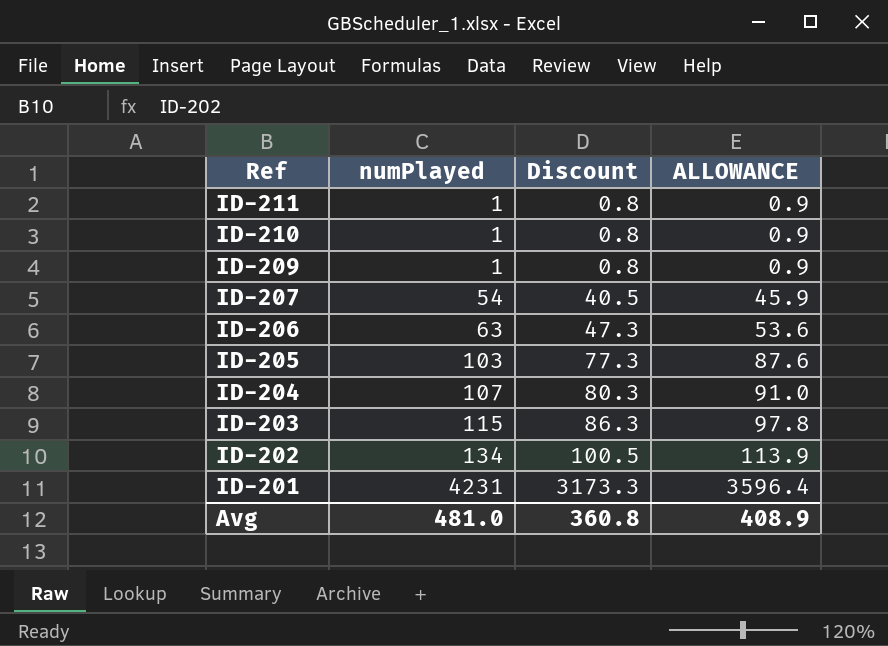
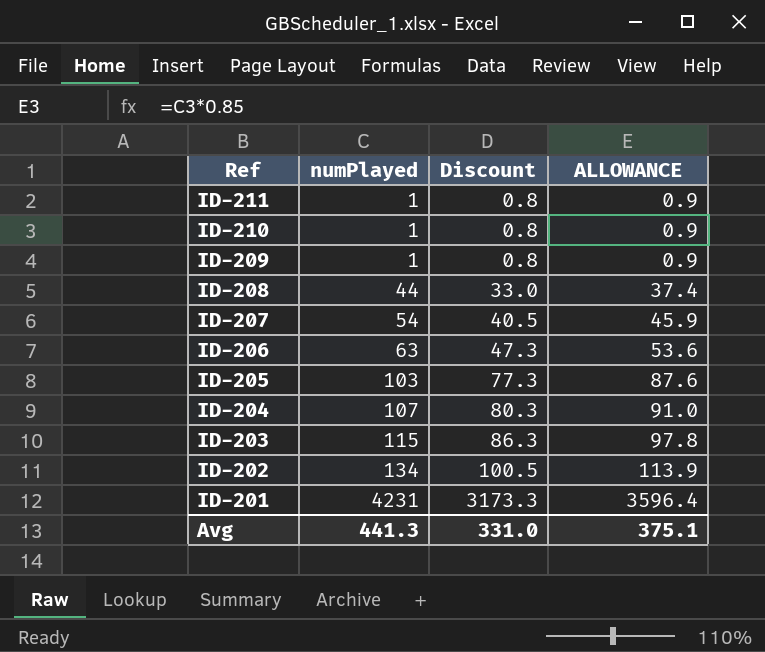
row ID-208: none -> 44 | 33.0 | 37.4
Avg | numPlayed: 481.0 -> 441.3
Avg | Discount: 360.8 -> 331.0
Avg | ALLOWANCE: 408.9 -> 375.1

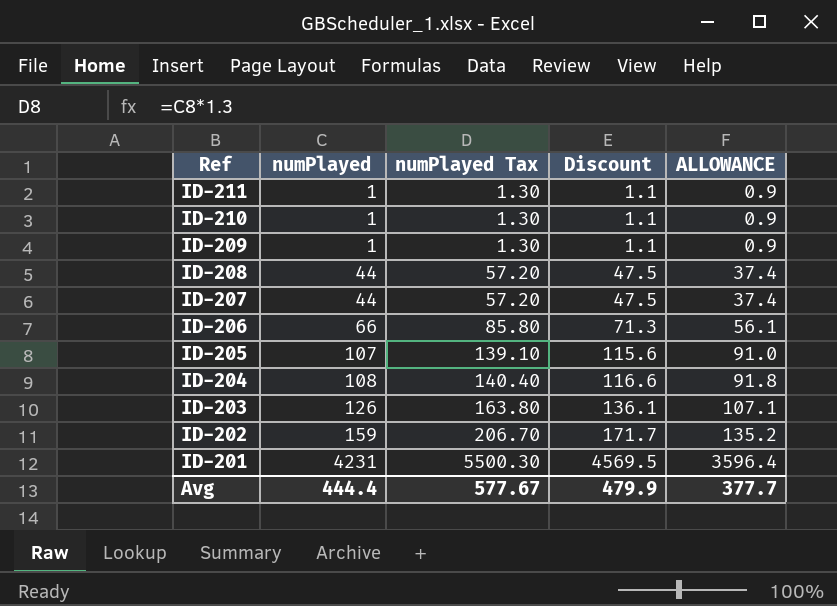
column numPlayed Tax | formula: none -> [numPlayed] * 1.3
column Discount | formula: [numPlayed] * 0.75 -> [numPlayed] * 1.08
ID-207 | numPlayed: 54 -> 44
ID-207 | ALLOWANCE: 45.9 -> 37.4
ID-206 | numPlayed: 63 -> 66
ID-206 | ALLOWANCE: 53.6 -> 56.1
ID-205 | numPlayed: 103 -> 107
ID-205 | ALLOWANCE: 87.6 -> 91.0
ID-204 | numPlayed: 107 -> 108
ID-204 | ALLOWANCE: 91.0 -> 91.8
ID-203 | numPlayed: 115 -> 126
ID-203 | ALLOWANCE: 97.8 -> 107.1
ID-202 | numPlayed: 134 -> 159
ID-202 | ALLOWANCE: 113.9 -> 135.2
Avg | numPlayed: 441.3 -> 444.4
Avg | Discount: 331.0 -> 479.9
Avg | ALLOWANCE: 375.1 -> 377.7

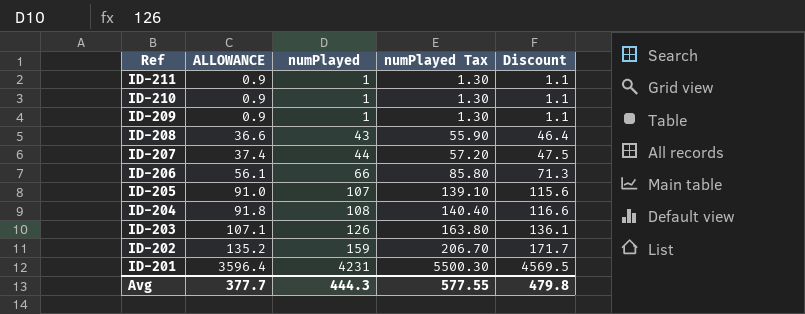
column ALLOWANCE | position: 5 -> 2
ID-208 | ALLOWANCE: 37.4 -> 36.6
ID-208 | numPlayed: 44 -> 43
ID-208 | numPlayed Tax: 57.20 -> 55.90
ID-208 | Discount: 47.5 -> 46.4
Avg | numPlayed: 444.4 -> 444.3
Avg | numPlayed Tax: 577.67 -> 577.55
Avg | Discount: 479.9 -> 479.8

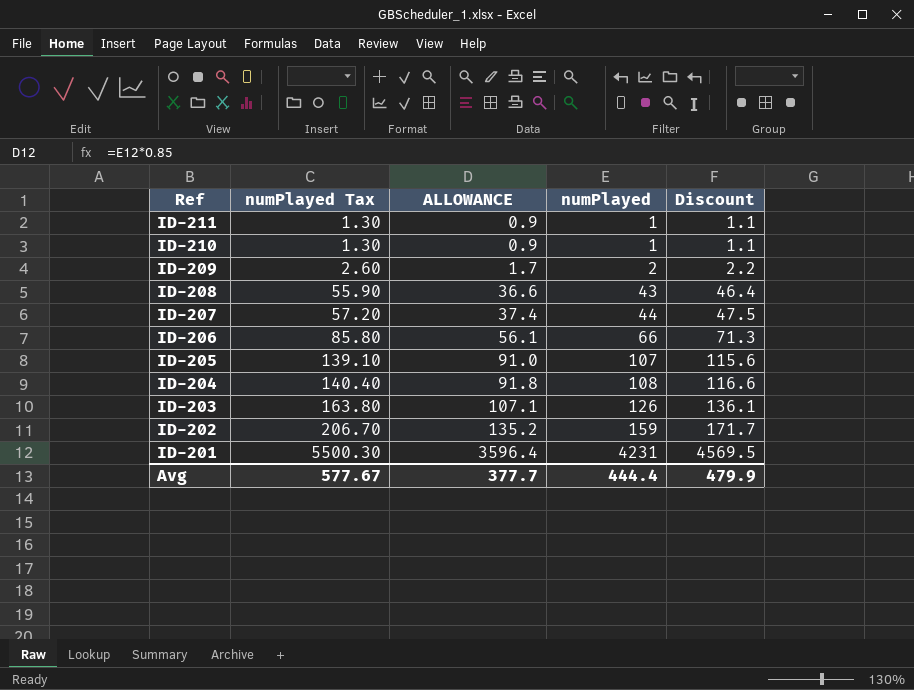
column numPlayed Tax | position: 4 -> 2
ID-209 | numPlayed Tax: 1.30 -> 2.60
ID-209 | ALLOWANCE: 0.9 -> 1.7
ID-209 | numPlayed: 1 -> 2
ID-209 | Discount: 1.1 -> 2.2
Avg | numPlayed Tax: 577.55 -> 577.67
Avg | numPlayed: 444.3 -> 444.4
Avg | Discount: 479.8 -> 479.9

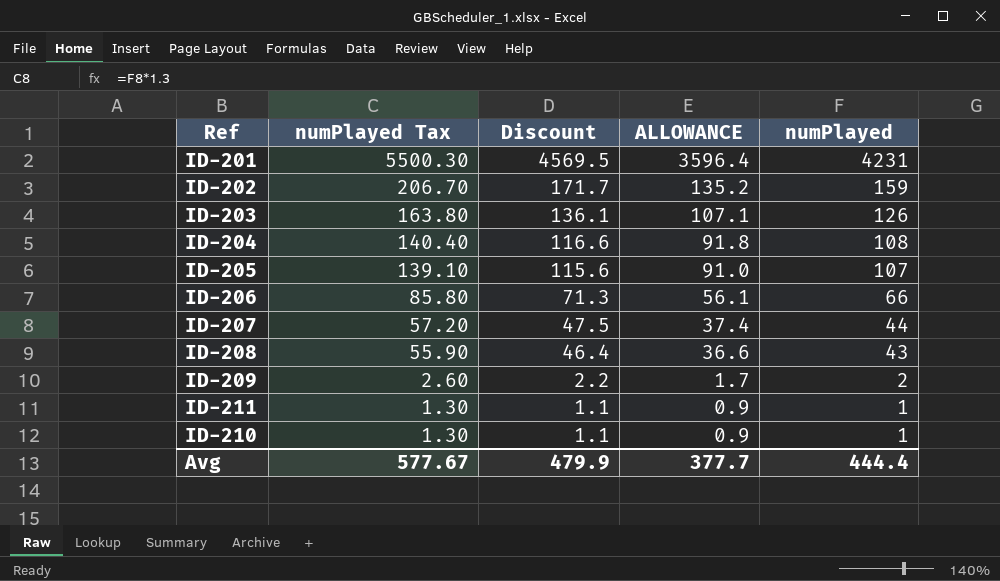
row order: Ref descending -> numPlayed Tax descending
column Discount | position: 5 -> 3

